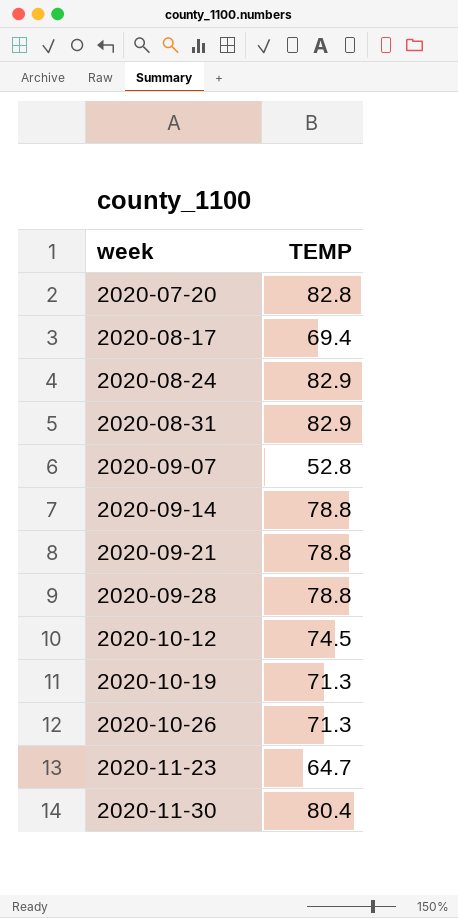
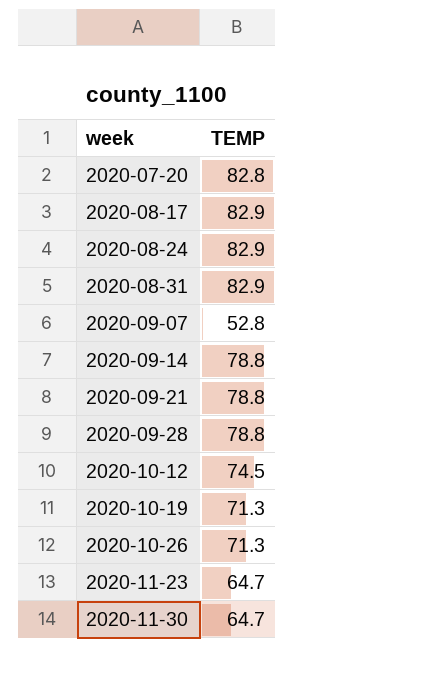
2020-08-17 | TEMP: 69.4 -> 82.9
2020-11-30 | TEMP: 80.4 -> 64.7

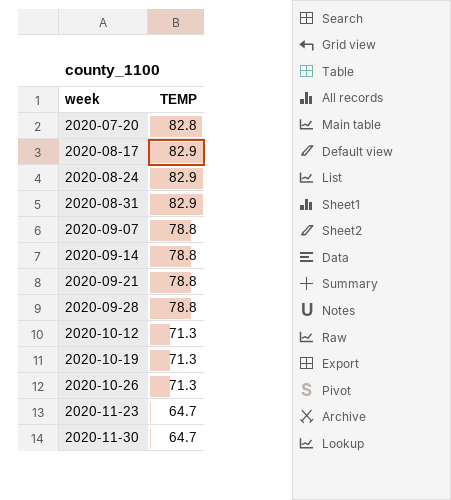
2020-09-07 | TEMP: 52.8 -> 78.8
2020-10-12 | TEMP: 74.5 -> 71.3

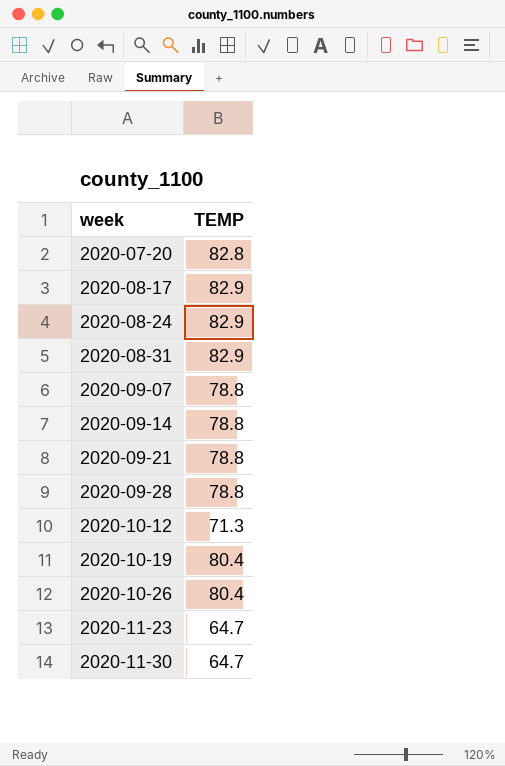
2020-10-19 | TEMP: 71.3 -> 80.4
2020-10-26 | TEMP: 71.3 -> 80.4

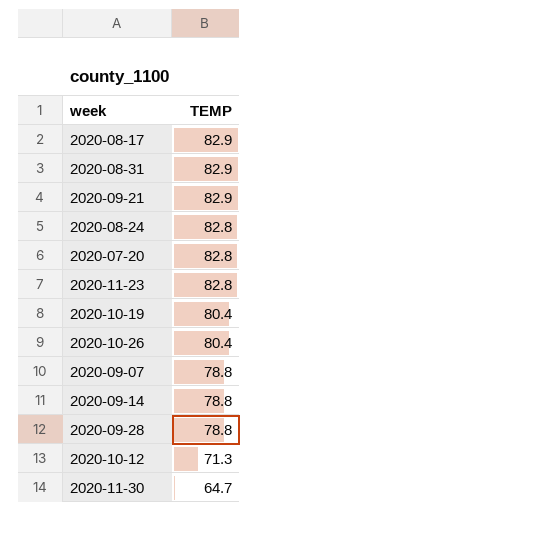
row order: week ascending -> TEMP descending
2020-09-21 | TEMP: 78.8 -> 82.9
2020-08-24 | TEMP: 82.9 -> 82.8
2020-11-23 | TEMP: 64.7 -> 82.8

